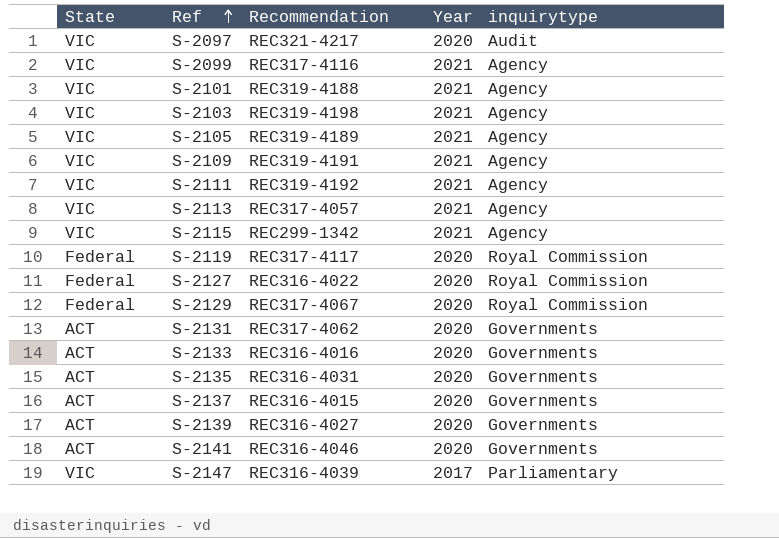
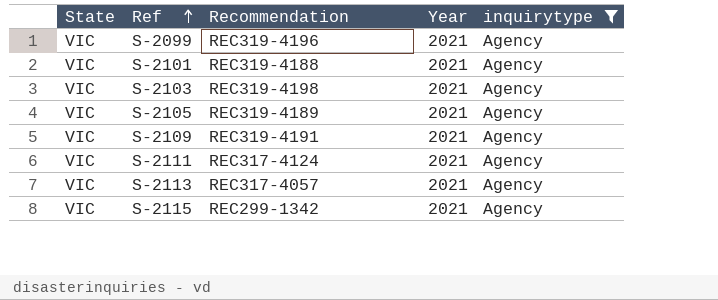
filter: none -> inquirytype = Agency
S-2099 | Recommendation: REC317-4116 -> REC319-4196
S-2111 | Recommendation: REC319-4192 -> REC317-4124

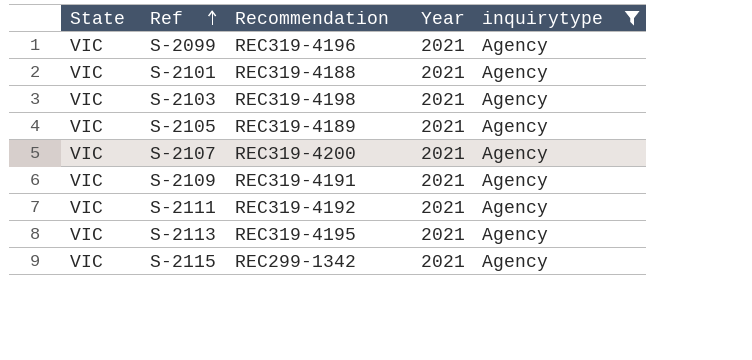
row S-2107: none -> VIC | REC319-4200 | 2021 | Agency
S-2111 | Recommendation: REC317-4124 -> REC319-4192
S-2113 | Recommendation: REC317-4057 -> REC319-4195

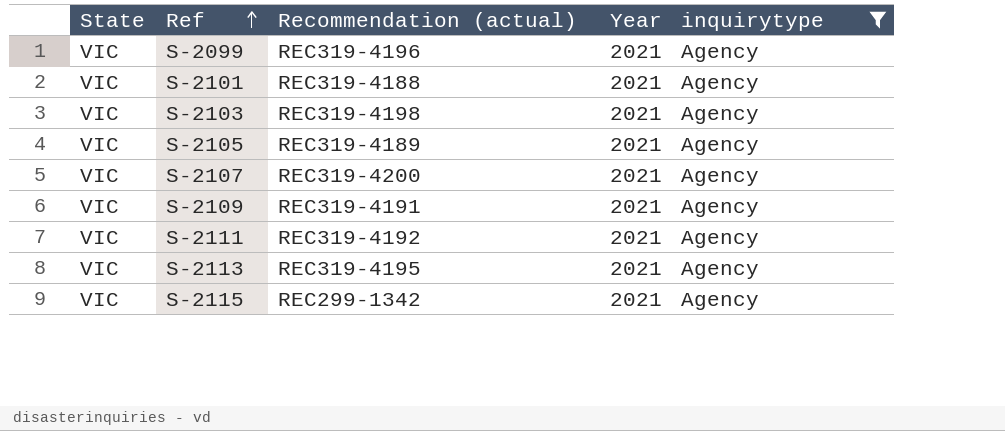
column name: Recommendation -> Recommendation (actual)

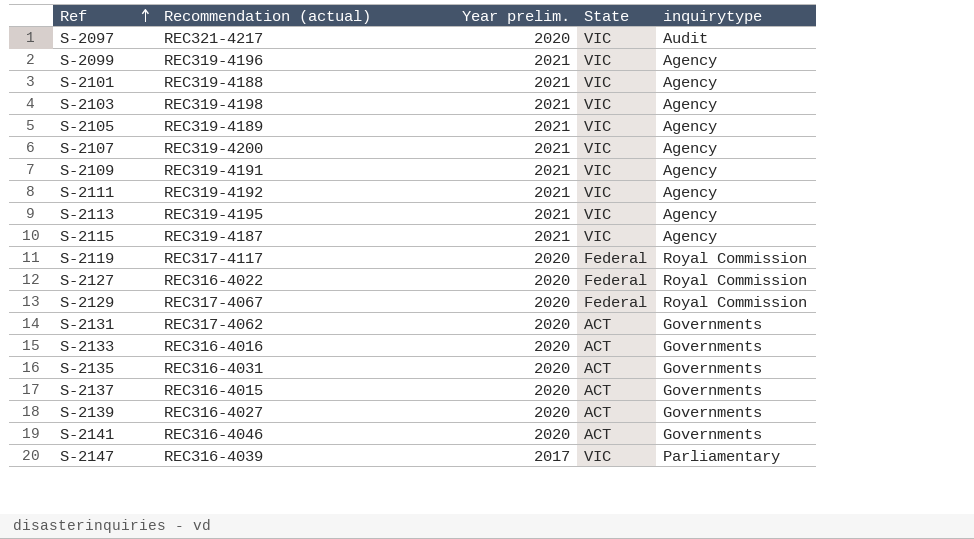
filter: inquirytype = Agency -> none
column name: Year -> Year prelim.
column State | position: 1 -> 4
S-2115 | Recommendation (actual): REC299-1342 -> REC319-4187

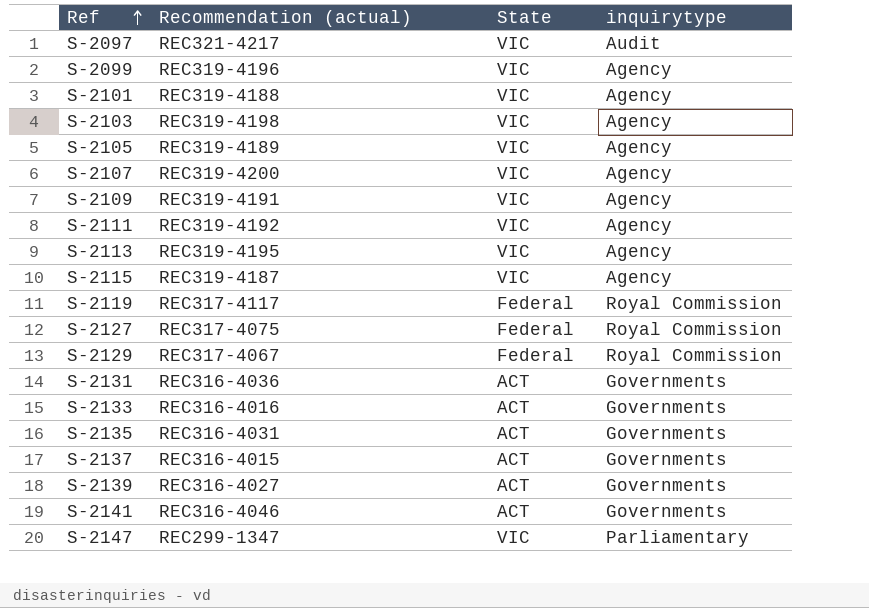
column Year prelim. | position: 3 -> none
S-2127 | Recommendation (actual): REC316-4022 -> REC317-4075
S-2131 | Recommendation (actual): REC317-4062 -> REC316-4036
S-2147 | Recommendation (actual): REC316-4039 -> REC299-1347

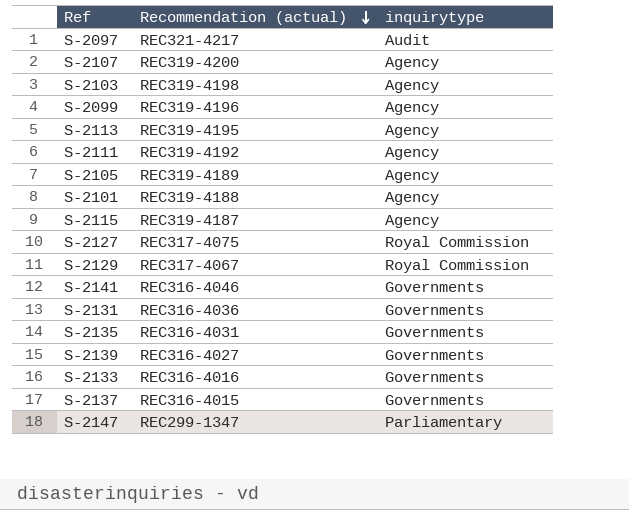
row order: Ref ascending -> Recommendation (actual) descending
column State | position: 3 -> none
row S-2109: REC319-4191 | VIC | Agency -> none
row S-2119: REC317-4117 | Federal | Royal Commission -> none

